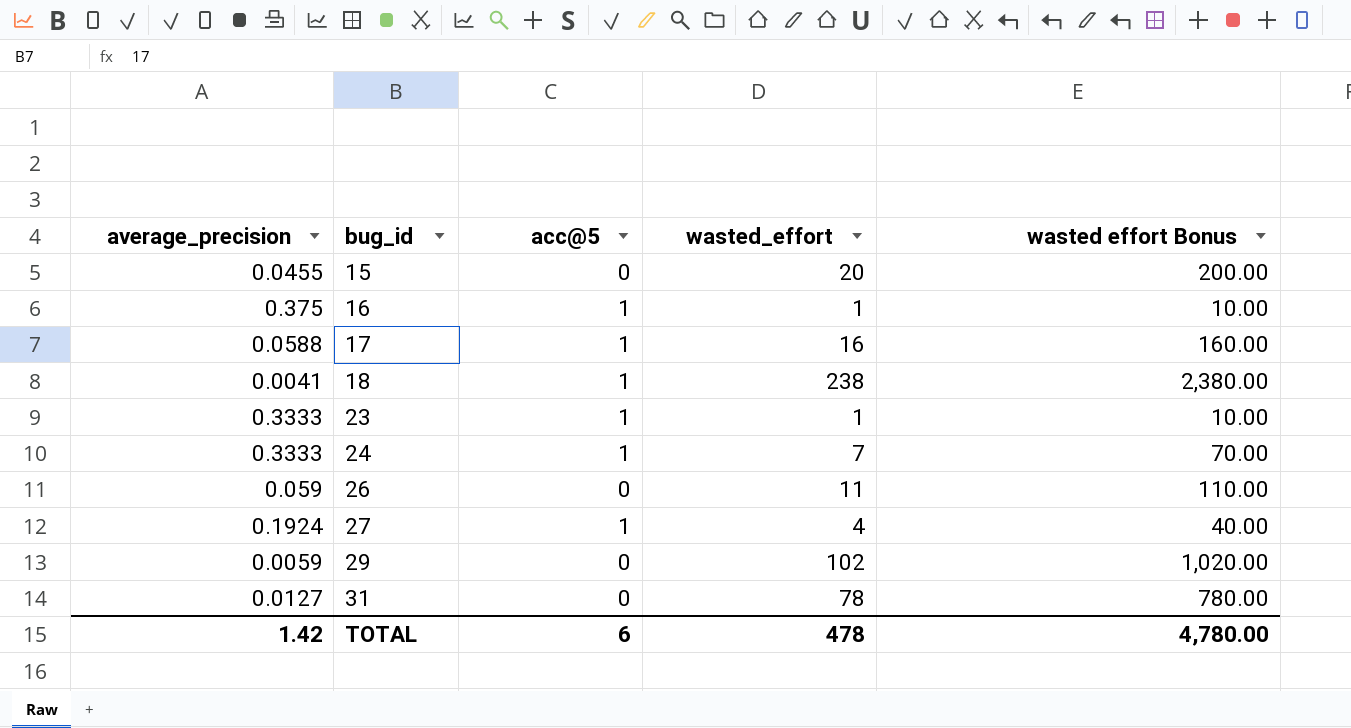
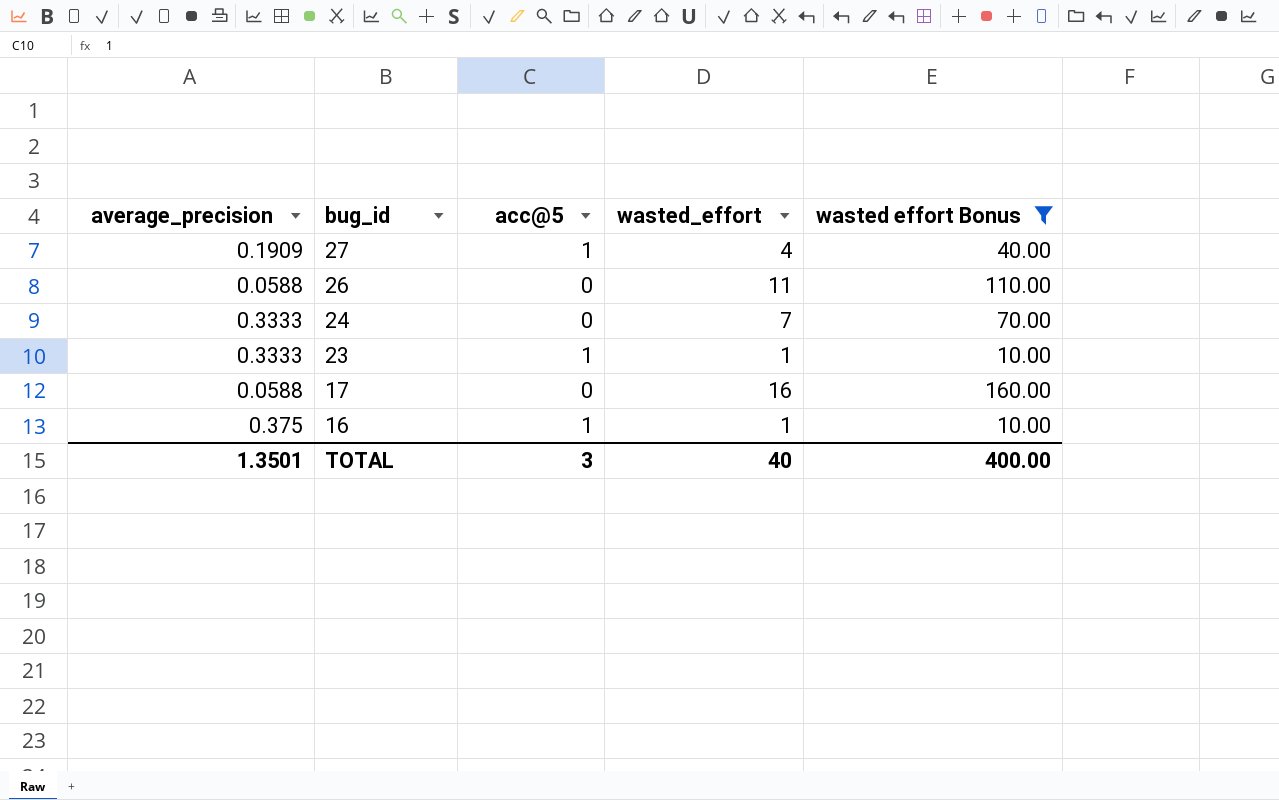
filter: none -> wasted effort Bonus <= 160.00
row order: bug_id ascending -> bug_id descending
27 | average_precision: 0.1924 -> 0.1909
26 | average_precision: 0.059 -> 0.0588
24 | acc@5: 1 -> 0
17 | acc@5: 1 -> 0
TOTAL | average_precision: 1.42 -> 1.3501
TOTAL | acc@5: 6 -> 3
TOTAL | wasted_effort: 478 -> 40
TOTAL | wasted effort Bonus: 4,780.00 -> 400.00

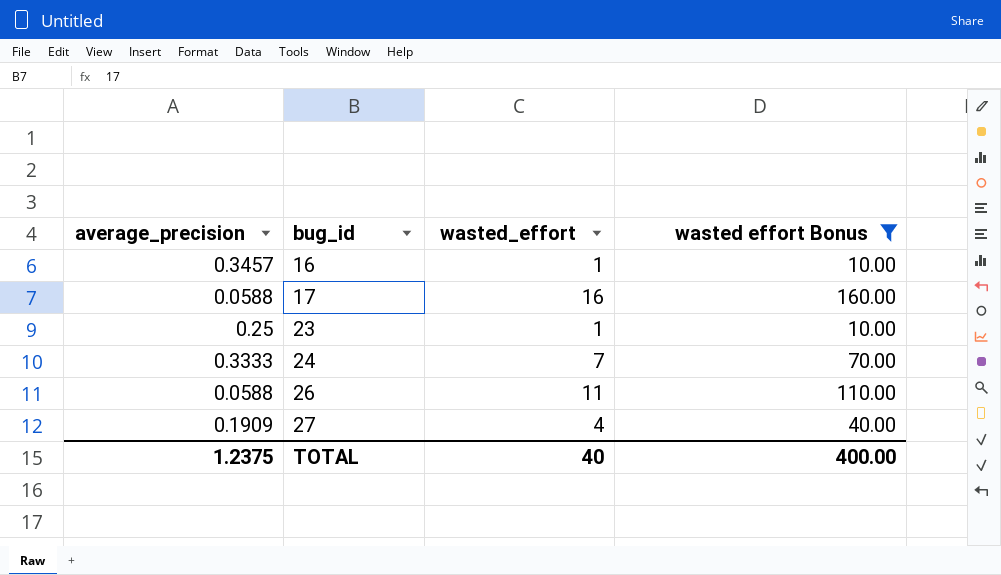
row order: bug_id descending -> bug_id ascending
column acc@5 | position: 3 -> none
16 | average_precision: 0.375 -> 0.3457
23 | average_precision: 0.3333 -> 0.25
TOTAL | average_precision: 1.3501 -> 1.2375

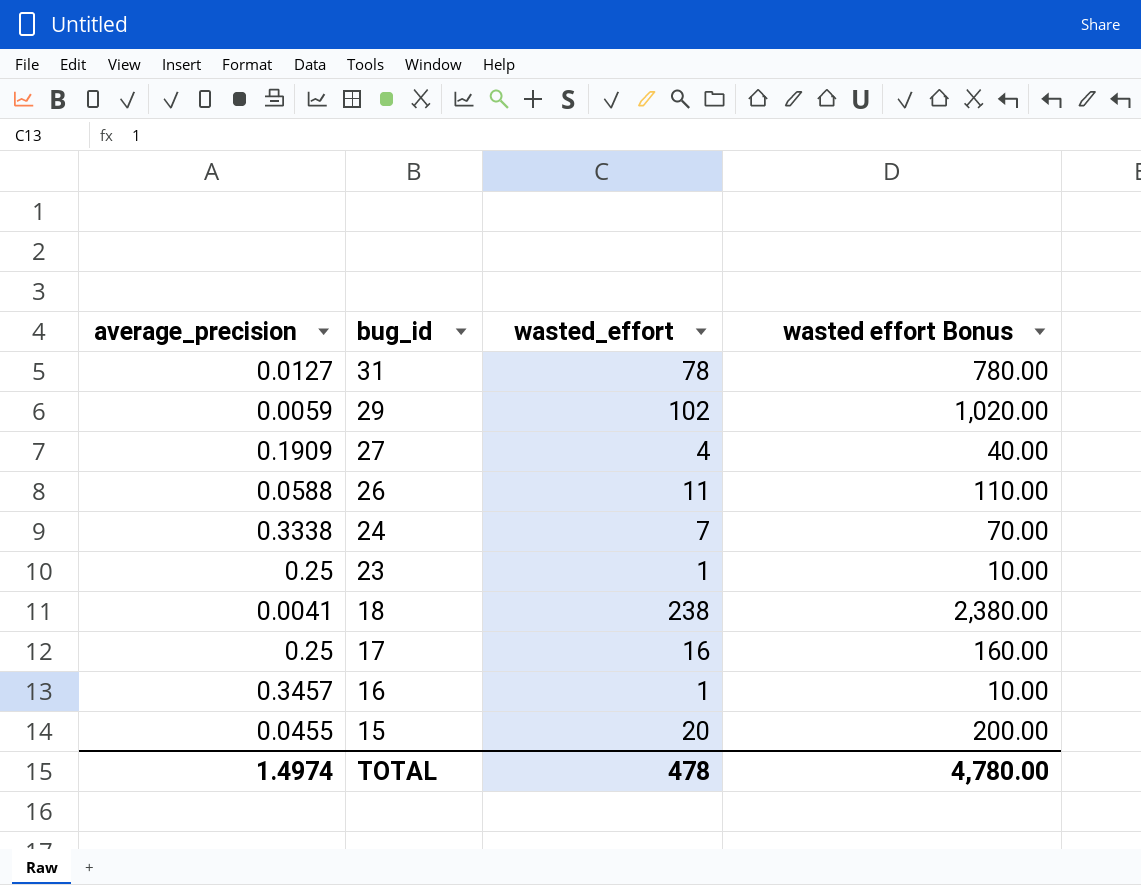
filter: wasted effort Bonus <= 160.00 -> none
row order: bug_id ascending -> bug_id descending
24 | average_precision: 0.3333 -> 0.3338
17 | average_precision: 0.0588 -> 0.25
TOTAL | average_precision: 1.2375 -> 1.4974
TOTAL | wasted_effort: 40 -> 478
TOTAL | wasted effort Bonus: 400.00 -> 4,780.00

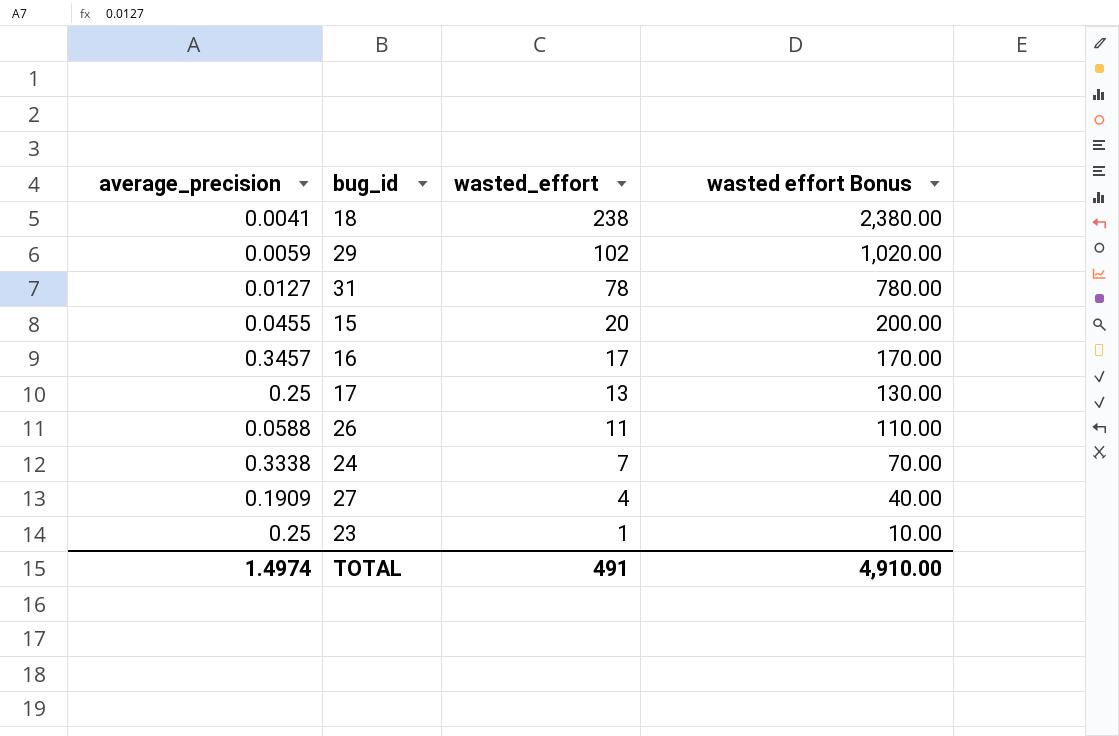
row order: bug_id descending -> wasted_effort descending
16 | wasted_effort: 1 -> 17
16 | wasted effort Bonus: 10.00 -> 170.00
17 | wasted_effort: 16 -> 13
17 | wasted effort Bonus: 160.00 -> 130.00
TOTAL | wasted_effort: 478 -> 491
TOTAL | wasted effort Bonus: 4,780.00 -> 4,910.00

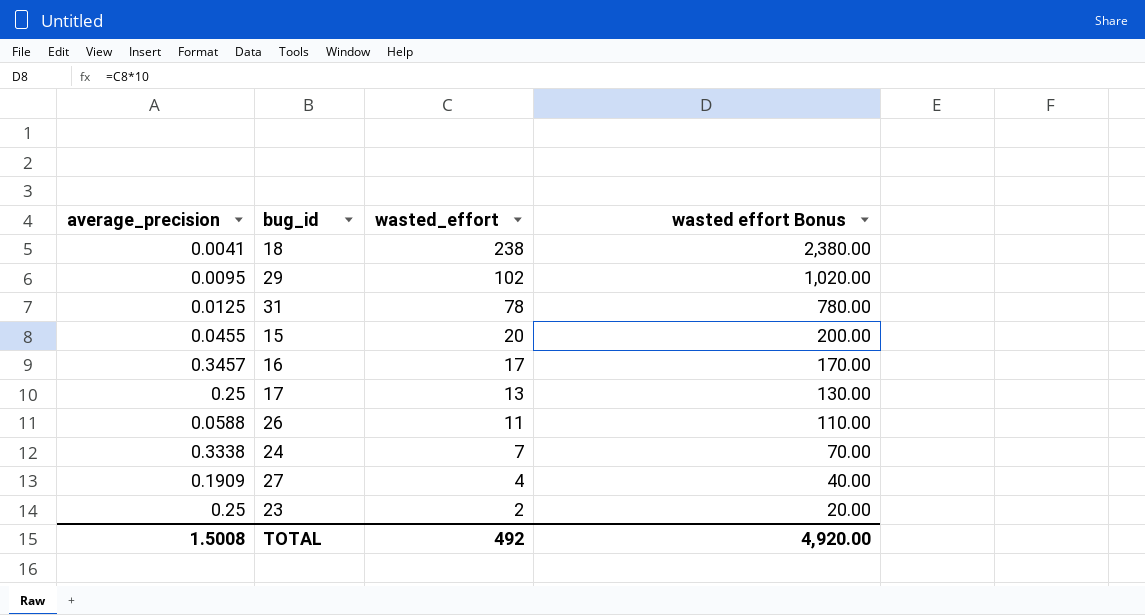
29 | average_precision: 0.0059 -> 0.0095
31 | average_precision: 0.0127 -> 0.0125
23 | wasted_effort: 1 -> 2
23 | wasted effort Bonus: 10.00 -> 20.00
TOTAL | average_precision: 1.4974 -> 1.5008
TOTAL | wasted_effort: 491 -> 492
TOTAL | wasted effort Bonus: 4,910.00 -> 4,920.00

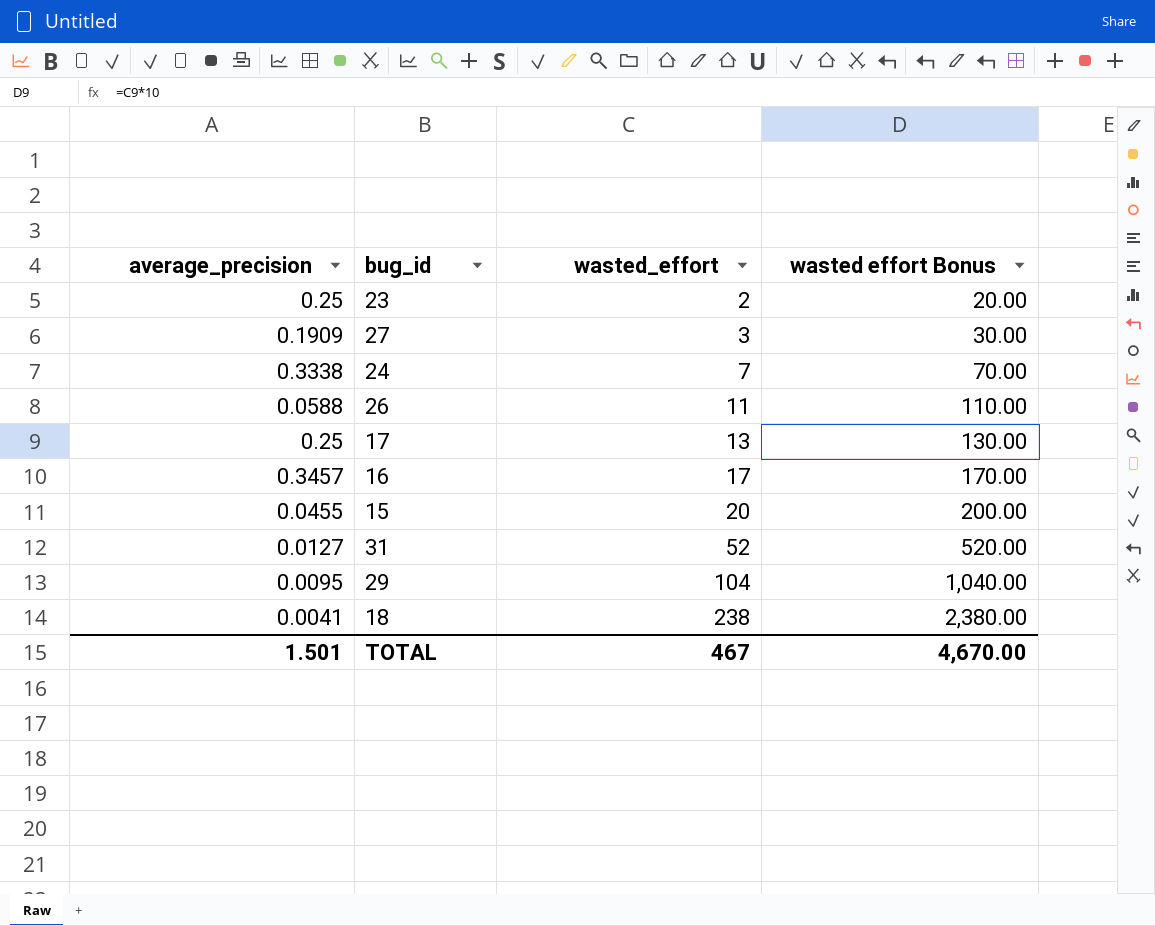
row order: wasted_effort descending -> wasted_effort ascending
27 | wasted_effort: 4 -> 3
27 | wasted effort Bonus: 40.00 -> 30.00
31 | average_precision: 0.0125 -> 0.0127
31 | wasted_effort: 78 -> 52
31 | wasted effort Bonus: 780.00 -> 520.00
29 | wasted_effort: 102 -> 104
29 | wasted effort Bonus: 1,020.00 -> 1,040.00
TOTAL | average_precision: 1.5008 -> 1.501
TOTAL | wasted_effort: 492 -> 467
TOTAL | wasted effort Bonus: 4,920.00 -> 4,670.00

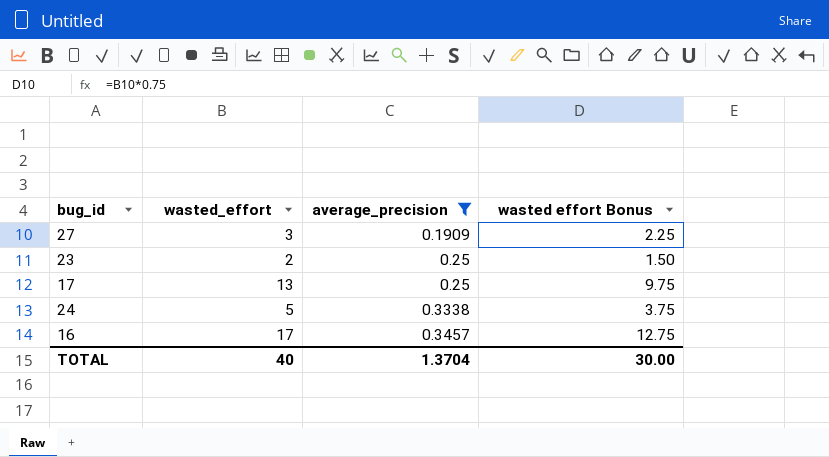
filter: none -> average_precision >= 0.1909
row order: wasted_effort ascending -> average_precision ascending
column average_precision | position: 1 -> 3
column wasted effort Bonus | formula: [wasted_effort] * 10 -> [wasted_effort] * 0.75
24 | wasted_effort: 7 -> 5
TOTAL | wasted_effort: 467 -> 40
TOTAL | average_precision: 1.501 -> 1.3704
TOTAL | wasted effort Bonus: 4,670.00 -> 30.00

